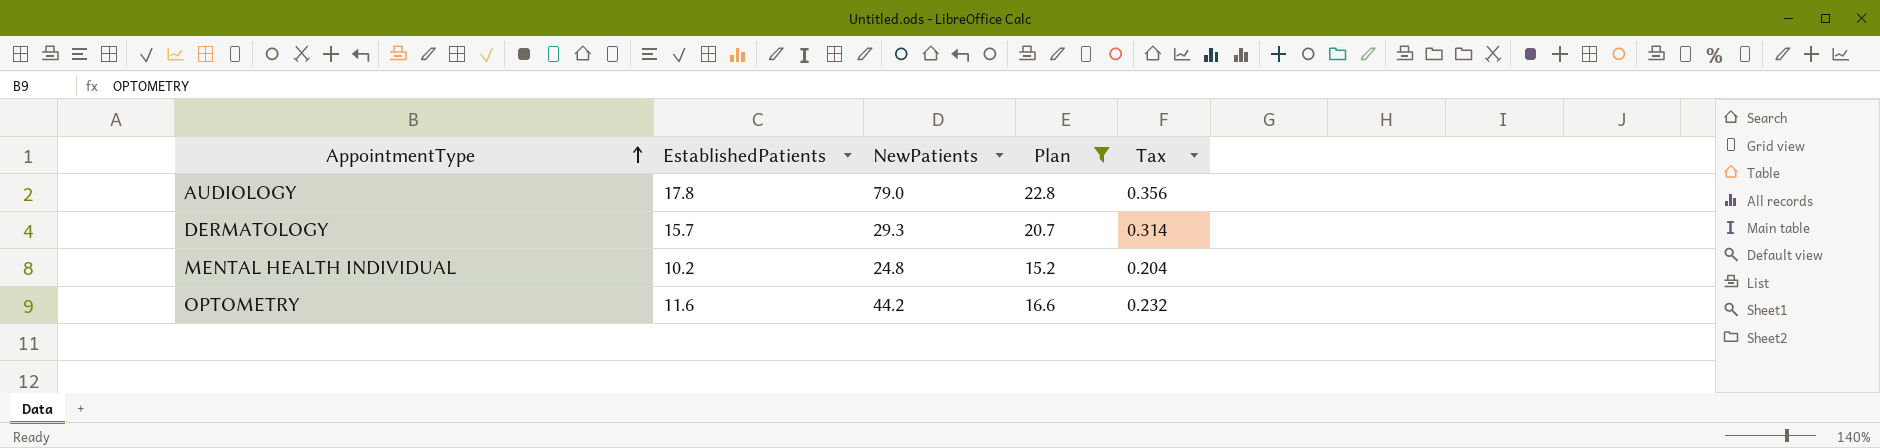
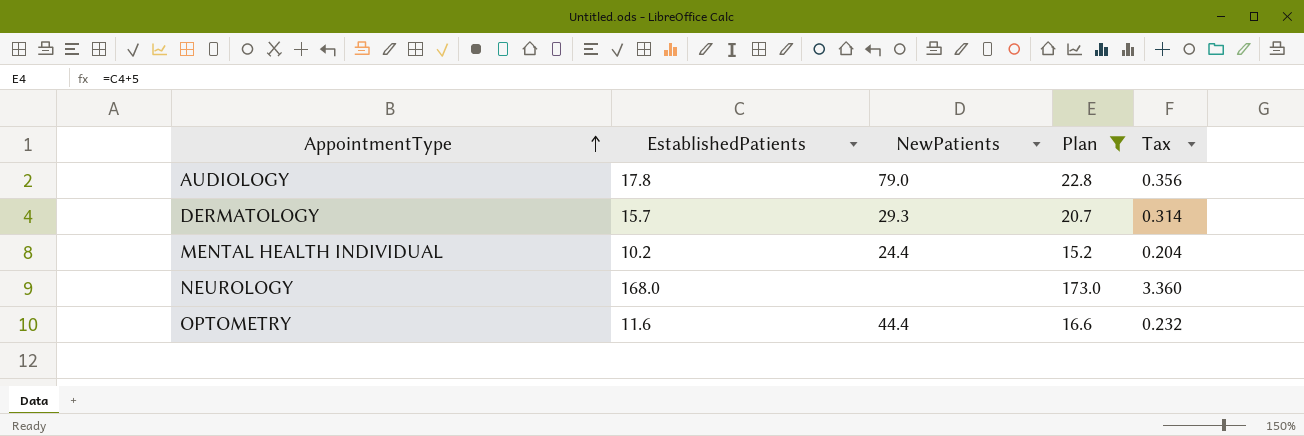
MENTAL HEALTH INDIVIDUAL | NewPatients: 24.8 -> 24.4
row NEUROLOGY: none -> 168.0 | none | 173.0 | 3.360
OPTOMETRY | NewPatients: 44.2 -> 44.4

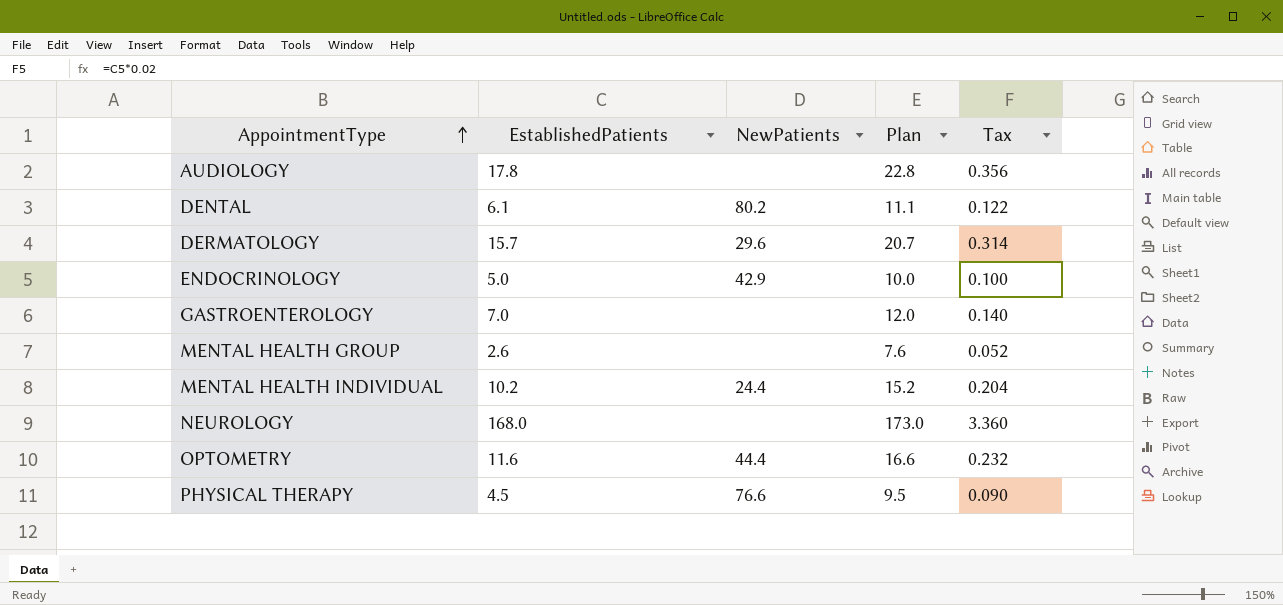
filter: Plan >= 15.2 -> none
AUDIOLOGY | NewPatients: 79.0 -> none
DERMATOLOGY | NewPatients: 29.3 -> 29.6

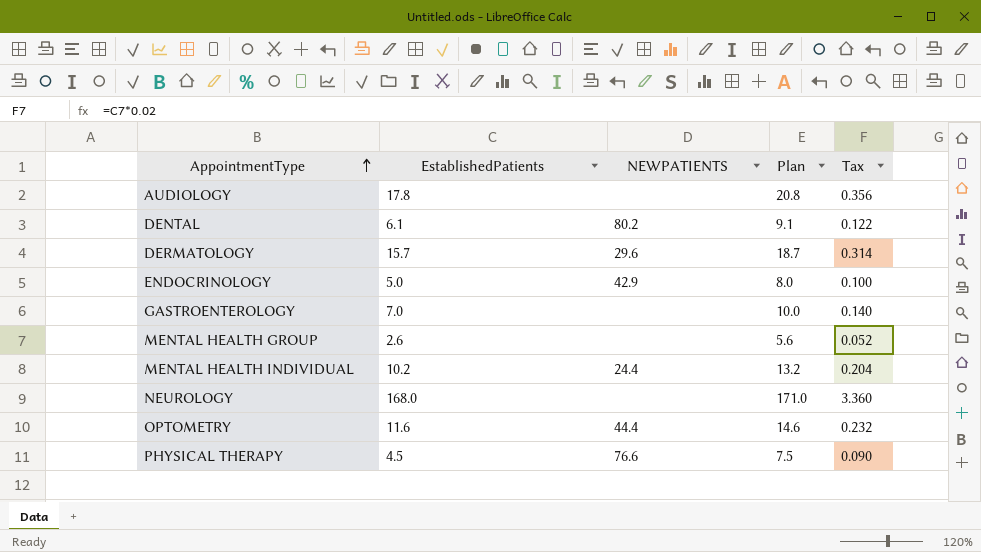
column name: NewPatients -> NEWPATIENTS
column Plan | formula: [EstablishedPatients] + 5 -> [EstablishedPatients] + 3

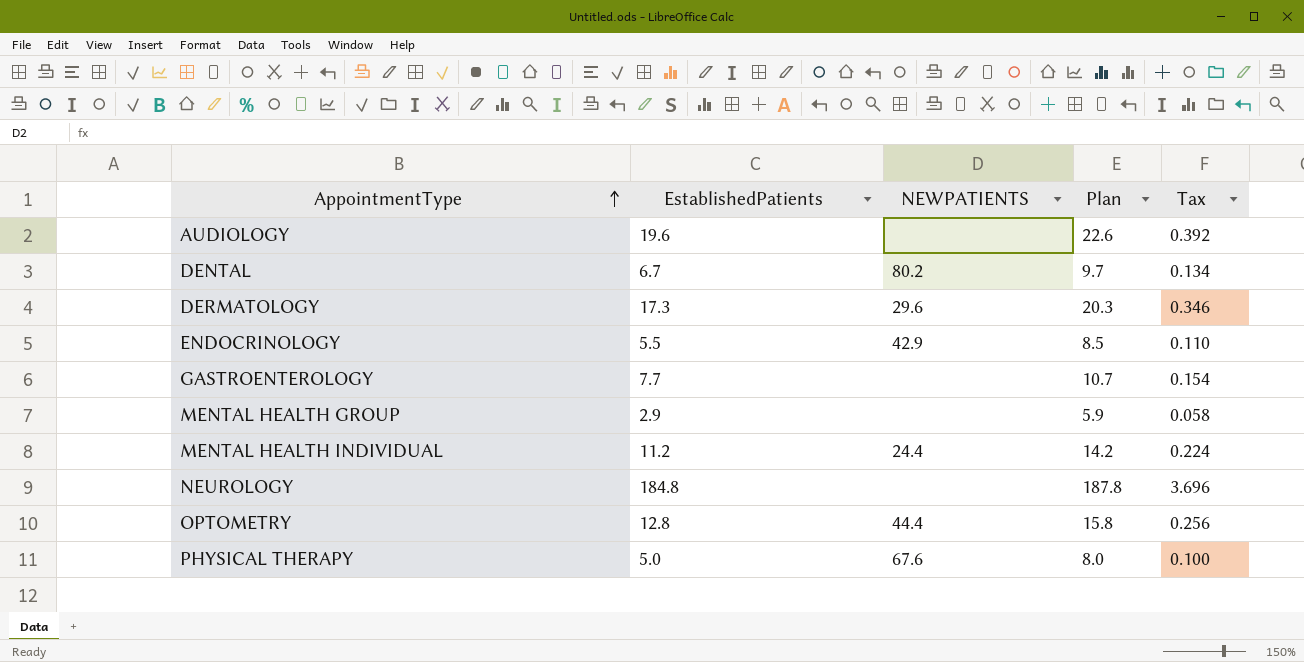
AUDIOLOGY | EstablishedPatients: 17.8 -> 19.6
AUDIOLOGY | Plan: 20.8 -> 22.6
AUDIOLOGY | Tax: 0.356 -> 0.392
DENTAL | EstablishedPatients: 6.1 -> 6.7
DENTAL | Plan: 9.1 -> 9.7
DENTAL | Tax: 0.122 -> 0.134
DERMATOLOGY | EstablishedPatients: 15.7 -> 17.3
DERMATOLOGY | Plan: 18.7 -> 20.3
DERMATOLOGY | Tax: 0.314 -> 0.346
ENDOCRINOLOGY | EstablishedPatients: 5.0 -> 5.5
ENDOCRINOLOGY | Plan: 8.0 -> 8.5
ENDOCRINOLOGY | Tax: 0.100 -> 0.110
GASTROENTEROLOGY | EstablishedPatients: 7.0 -> 7.7
GASTROENTEROLOGY | Plan: 10.0 -> 10.7
GASTROENTEROLOGY | Tax: 0.140 -> 0.154
MENTAL HEALTH GROUP | EstablishedPatients: 2.6 -> 2.9
MENTAL HEALTH GROUP | Plan: 5.6 -> 5.9
MENTAL HEALTH GROUP | Tax: 0.052 -> 0.058
MENTAL HEALTH INDIVIDUAL | EstablishedPatients: 10.2 -> 11.2
MENTAL HEALTH INDIVIDUAL | Plan: 13.2 -> 14.2
MENTAL HEALTH INDIVIDUAL | Tax: 0.204 -> 0.224
NEUROLOGY | EstablishedPatients: 168.0 -> 184.8
NEUROLOGY | Plan: 171.0 -> 187.8
NEUROLOGY | Tax: 3.360 -> 3.696
OPTOMETRY | EstablishedPatients: 11.6 -> 12.8
OPTOMETRY | Plan: 14.6 -> 15.8
OPTOMETRY | Tax: 0.232 -> 0.256
PHYSICAL THERAPY | EstablishedPatients: 4.5 -> 5.0
PHYSICAL THERAPY | NEWPATIENTS: 76.6 -> 67.6
PHYSICAL THERAPY | Plan: 7.5 -> 8.0
PHYSICAL THERAPY | Tax: 0.090 -> 0.100

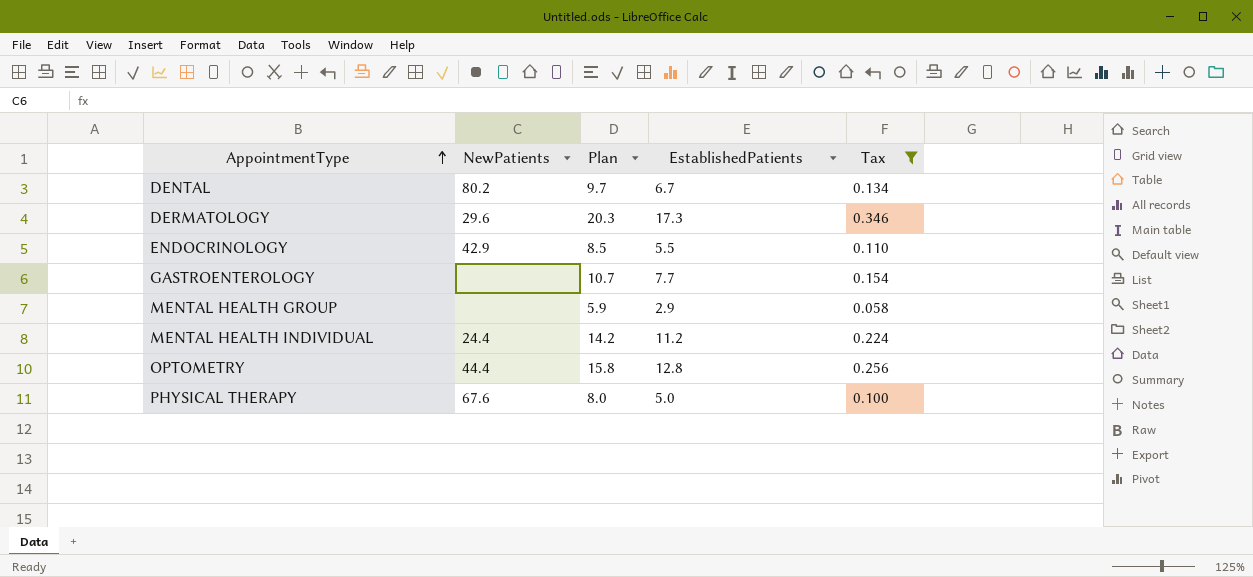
filter: none -> Tax <= 0.346
column name: NEWPATIENTS -> NewPatients
column EstablishedPatients | position: 2 -> 4

